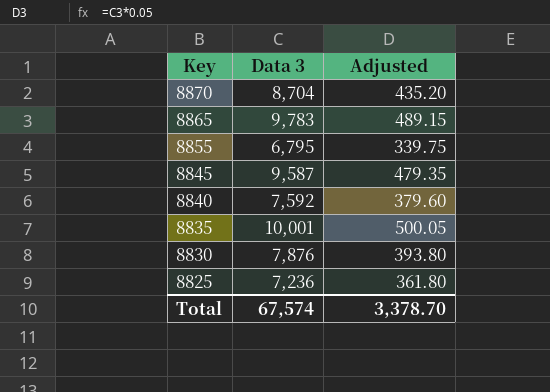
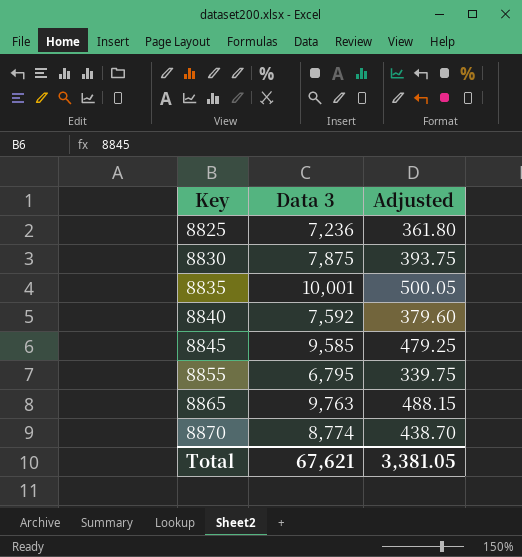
row order: Key descending -> Key ascending
8830 | Data 3: 7,876 -> 7,875
8830 | Adjusted: 393.80 -> 393.75
8845 | Data 3: 9,587 -> 9,585
8845 | Adjusted: 479.35 -> 479.25
8865 | Data 3: 9,783 -> 9,763
8865 | Adjusted: 489.15 -> 488.15
8870 | Data 3: 8,704 -> 8,774
8870 | Adjusted: 435.20 -> 438.70
Total | Data 3: 67,574 -> 67,621
Total | Adjusted: 3,378.70 -> 3,381.05

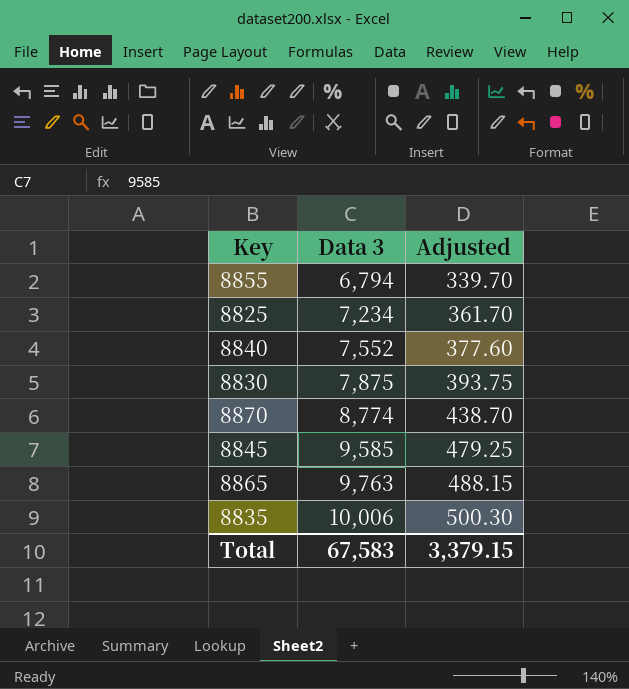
row order: Key ascending -> Data 3 ascending
8855 | Data 3: 6,795 -> 6,794
8855 | Adjusted: 339.75 -> 339.70
8825 | Data 3: 7,236 -> 7,234
8825 | Adjusted: 361.80 -> 361.70
8840 | Data 3: 7,592 -> 7,552
8840 | Adjusted: 379.60 -> 377.60
8835 | Data 3: 10,001 -> 10,006
8835 | Adjusted: 500.05 -> 500.30
Total | Data 3: 67,621 -> 67,583
Total | Adjusted: 3,381.05 -> 3,379.15

